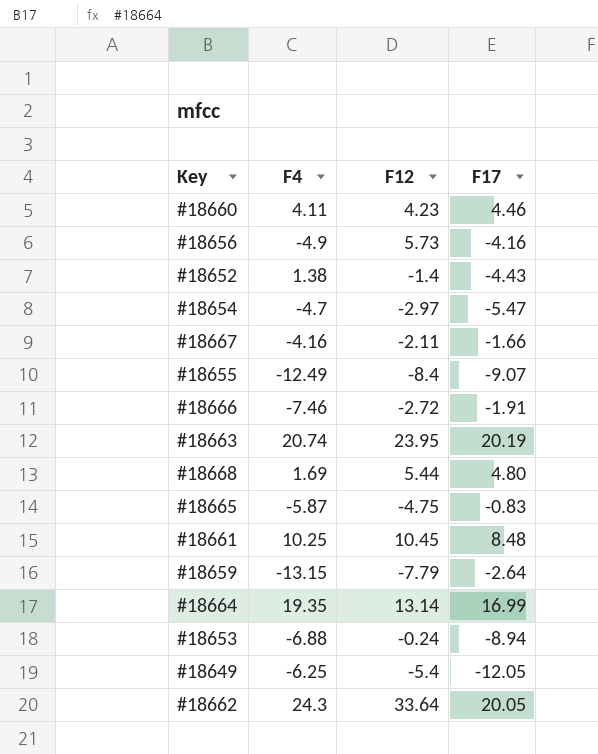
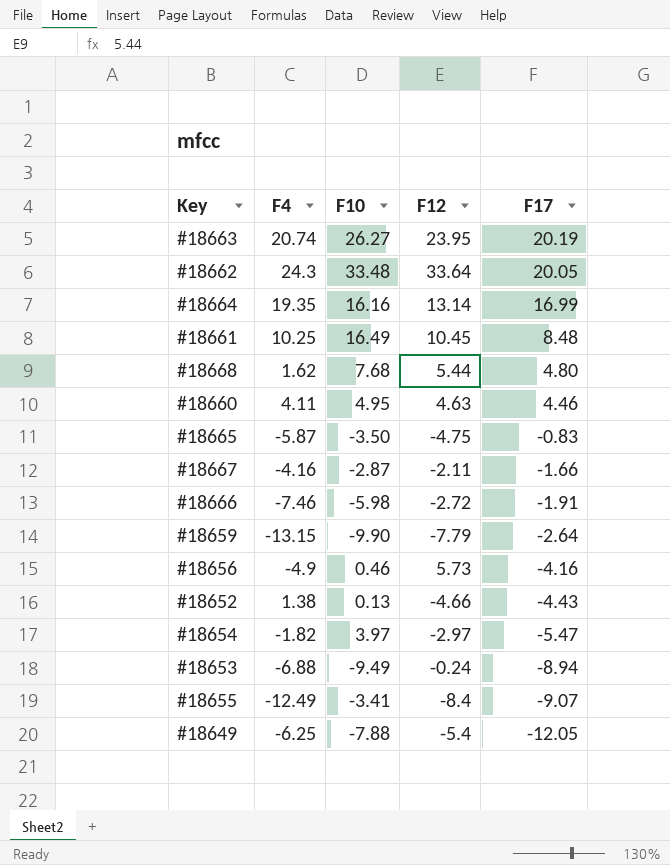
row order: none -> F17 descending
column F10 | position: none -> 3
#18668 | F4: 1.69 -> 1.62
#18660 | F12: 4.23 -> 4.63
#18652 | F12: -1.4 -> -4.66
#18654 | F4: -4.7 -> -1.82

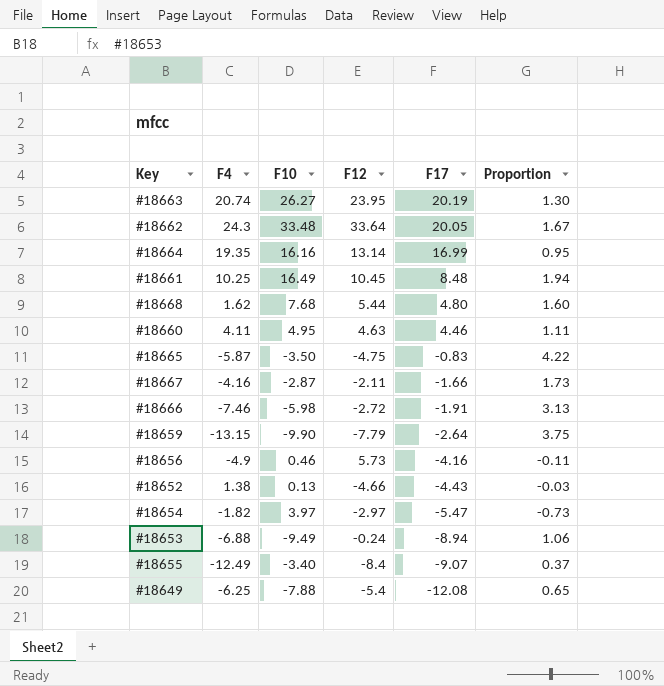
column Proportion | formula: none -> [F10] / [F17]
#18655 | F10: -3.41 -> -3.40
#18649 | F17: -12.05 -> -12.08

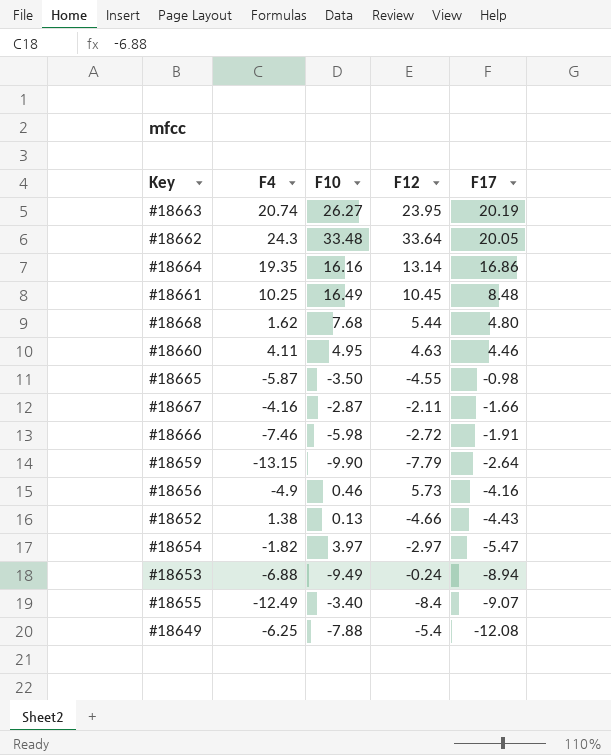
column Proportion | formula: [F10] / [F17] -> none
#18664 | F17: 16.99 -> 16.86
#18665 | F12: -4.75 -> -4.55
#18665 | F17: -0.83 -> -0.98

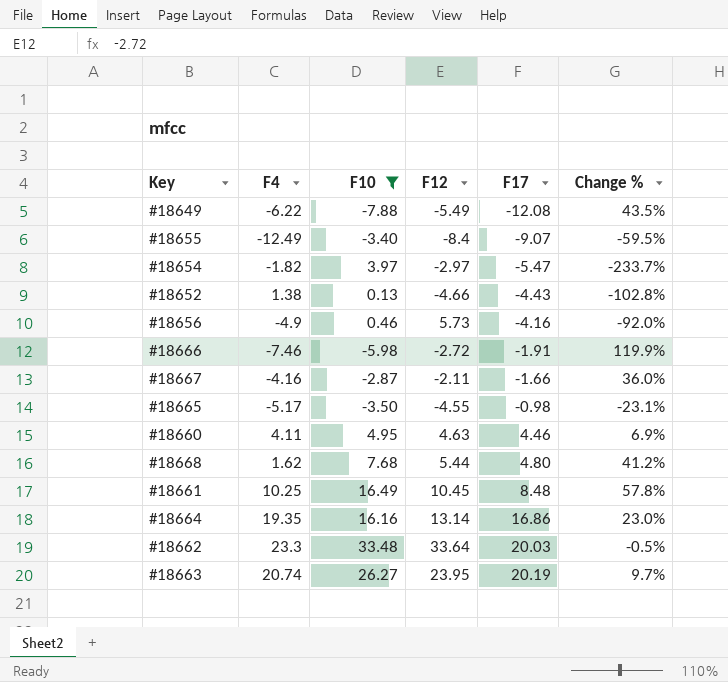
filter: none -> F10 >= -7.88
row order: F17 descending -> F17 ascending
column Change % | formula: none -> ([F10] - [F12]) / [F12]
#18649 | F4: -6.25 -> -6.22
#18649 | F12: -5.4 -> -5.49
#18665 | F4: -5.87 -> -5.17
#18662 | F4: 24.3 -> 23.3
#18662 | F17: 20.05 -> 20.03

